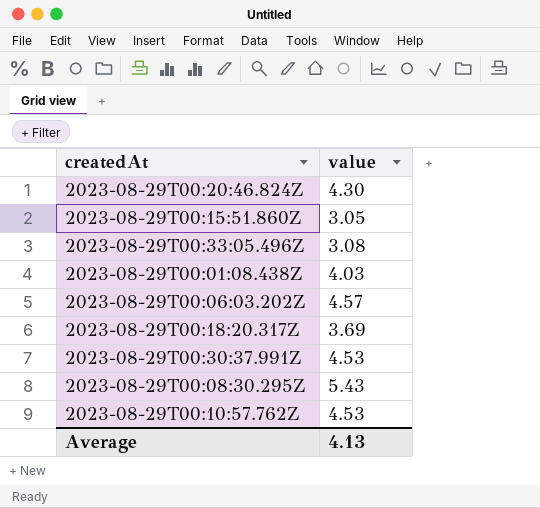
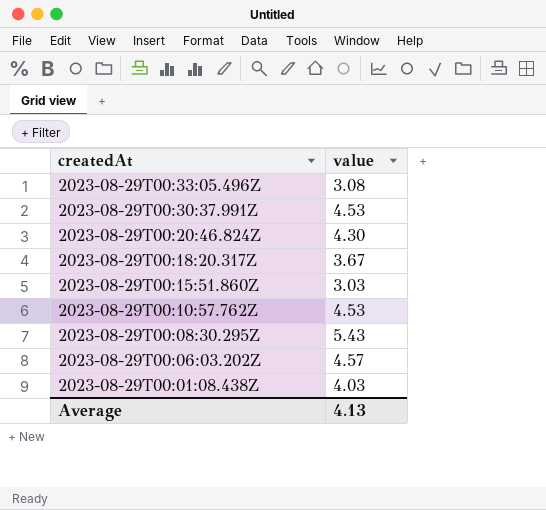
row order: none -> createdAt descending
2023-08-29T00:18:20.317Z | value: 3.69 -> 3.67
2023-08-29T00:15:51.860Z | value: 3.05 -> 3.03

